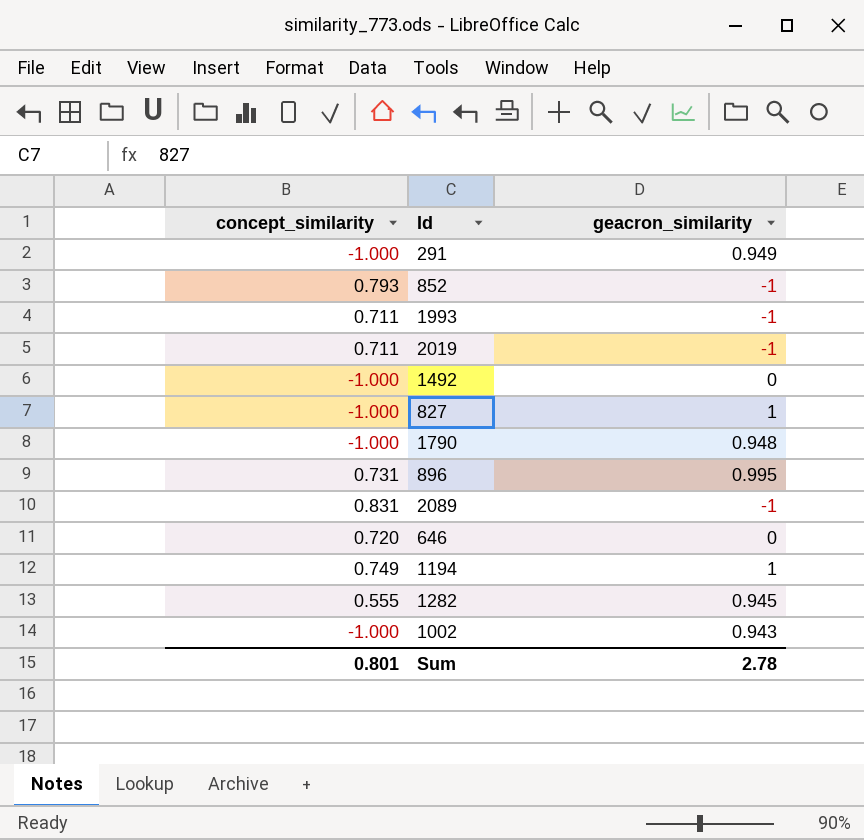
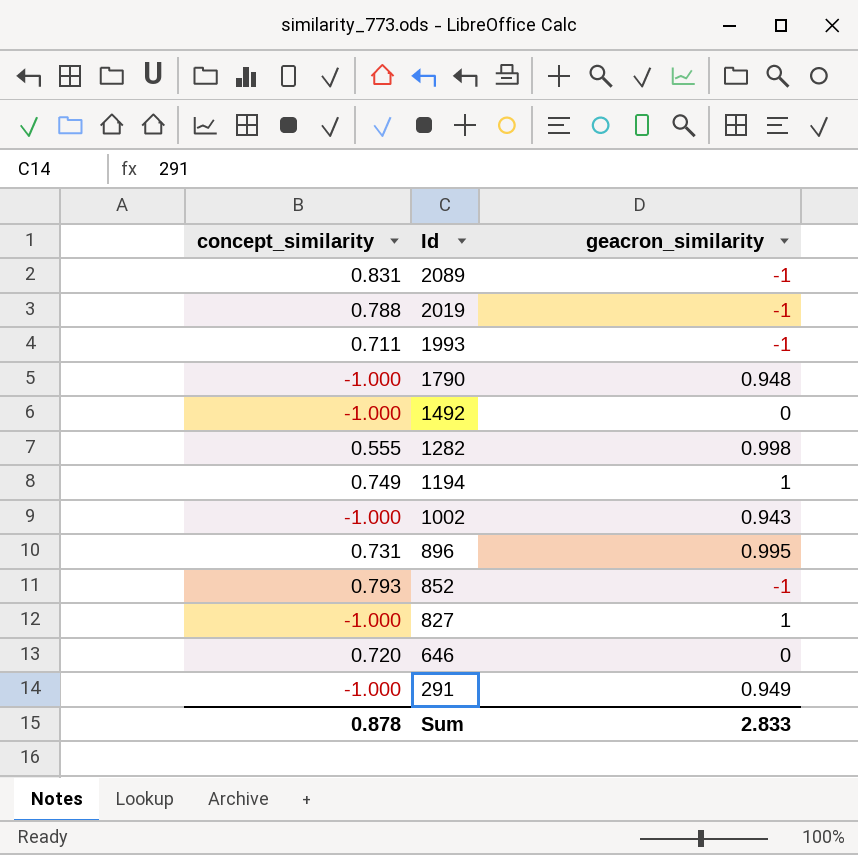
row order: none -> Id descending
2019 | concept_similarity: 0.711 -> 0.788
1282 | geacron_similarity: 0.945 -> 0.998
Sum | concept_similarity: 0.801 -> 0.878
Sum | geacron_similarity: 2.78 -> 2.833

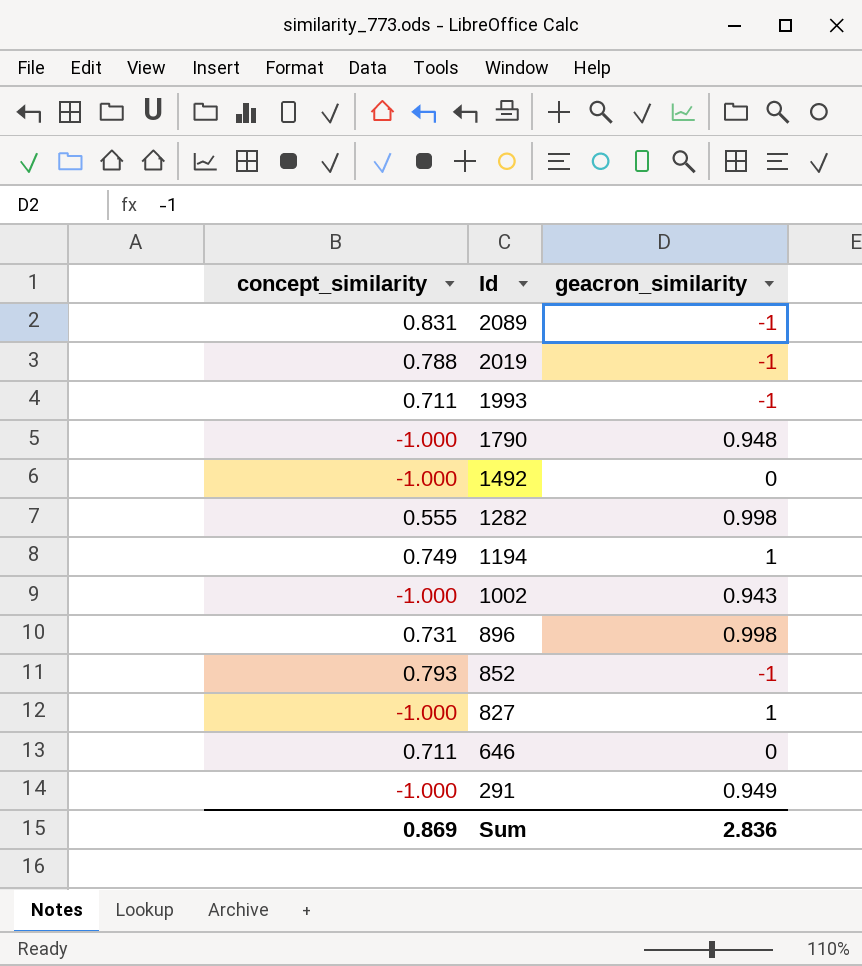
896 | geacron_similarity: 0.995 -> 0.998
646 | concept_similarity: 0.720 -> 0.711
Sum | concept_similarity: 0.878 -> 0.869
Sum | geacron_similarity: 2.833 -> 2.836

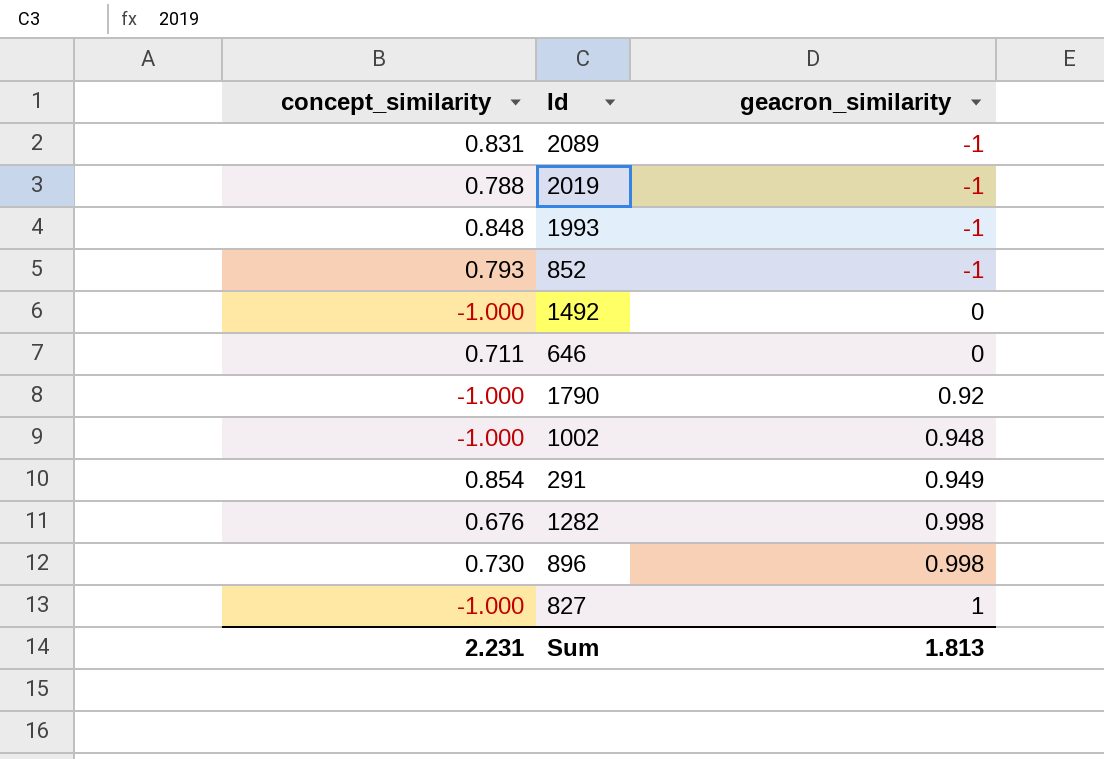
row order: Id descending -> geacron_similarity ascending
row 1194: 0.749 | 1 -> none
1993 | concept_similarity: 0.711 -> 0.848
1790 | geacron_similarity: 0.948 -> 0.92
1002 | geacron_similarity: 0.943 -> 0.948
291 | concept_similarity: -1.000 -> 0.854
1282 | concept_similarity: 0.555 -> 0.676
896 | concept_similarity: 0.731 -> 0.730
Sum | concept_similarity: 0.869 -> 2.231
Sum | geacron_similarity: 2.836 -> 1.813

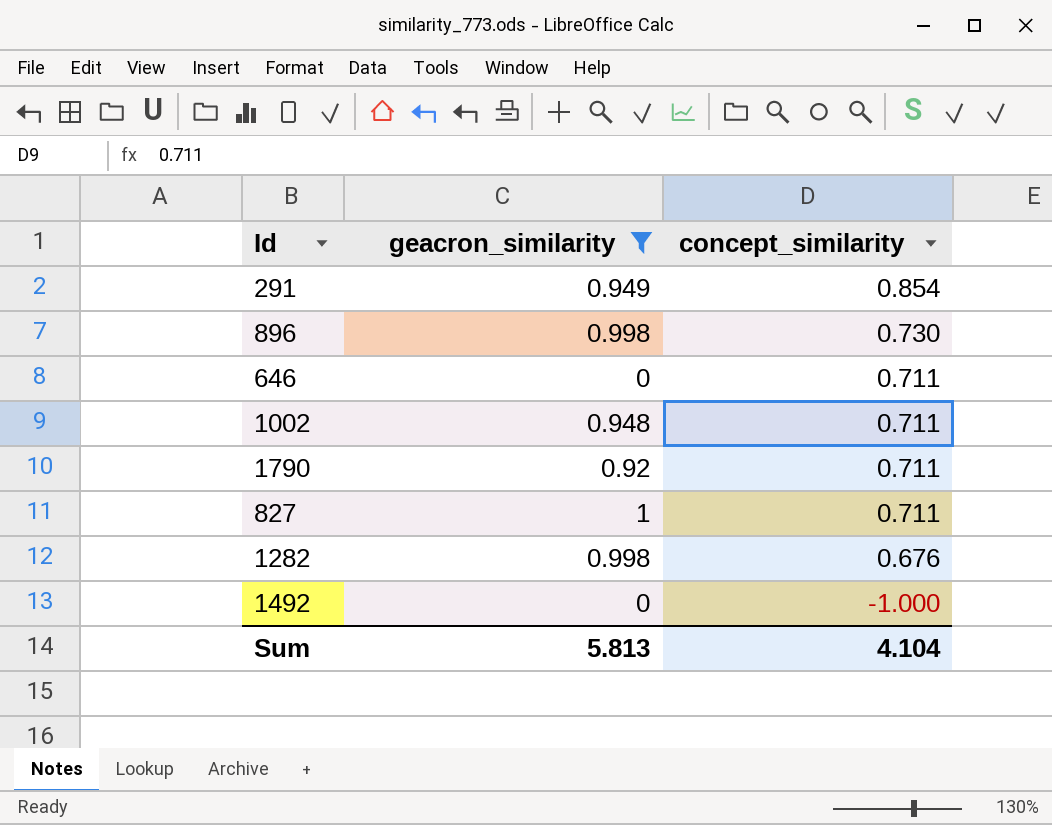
filter: none -> geacron_similarity != -1
row order: geacron_similarity ascending -> concept_similarity descending
column concept_similarity | position: 1 -> 3
1002 | concept_similarity: -1.000 -> 0.711
1790 | concept_similarity: -1.000 -> 0.711
827 | concept_similarity: -1.000 -> 0.711
Sum | geacron_similarity: 1.813 -> 5.813
Sum | concept_similarity: 2.231 -> 4.104

